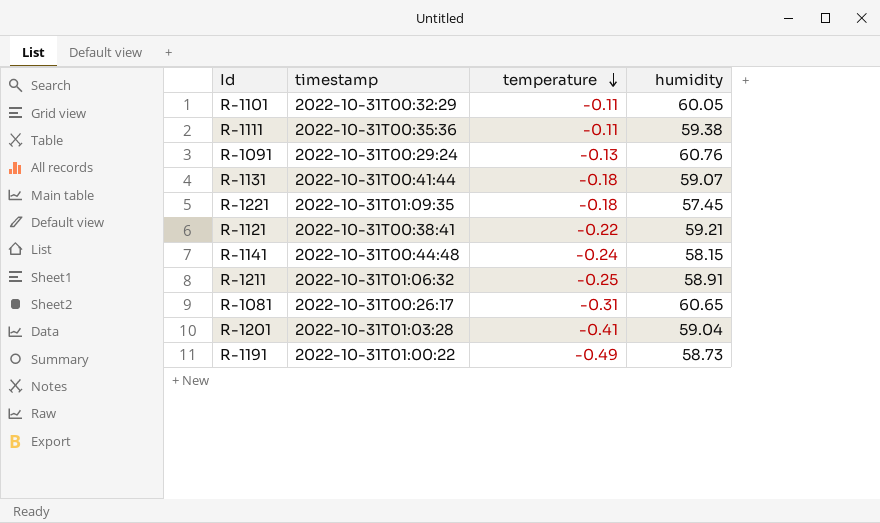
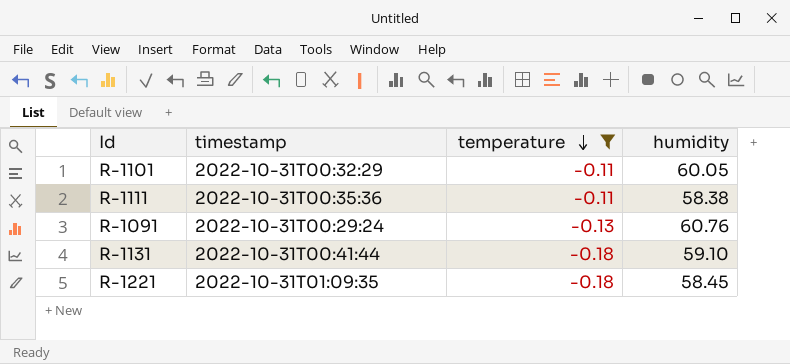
filter: none -> temperature >= -0.18
R-1111 | humidity: 59.38 -> 58.38
R-1131 | humidity: 59.07 -> 59.10
R-1221 | humidity: 57.45 -> 58.45

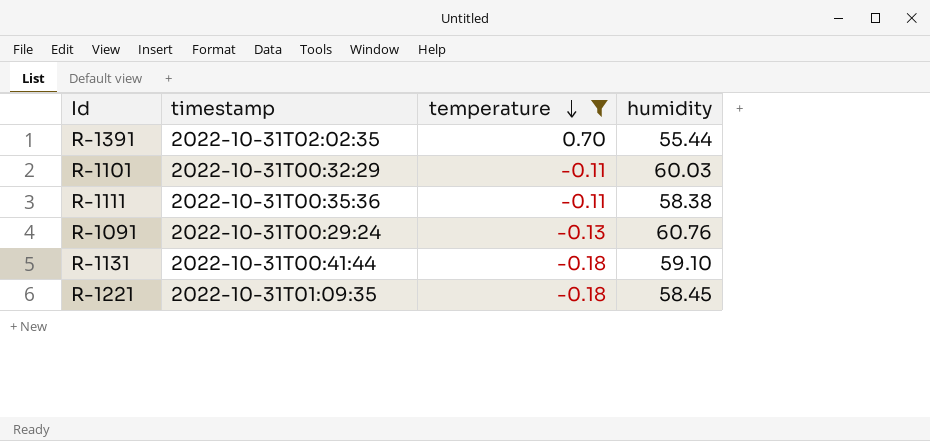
row R-1391: none -> 2022-10-31T02:02:35 | 0.70 | 55.44
R-1101 | humidity: 60.05 -> 60.03

